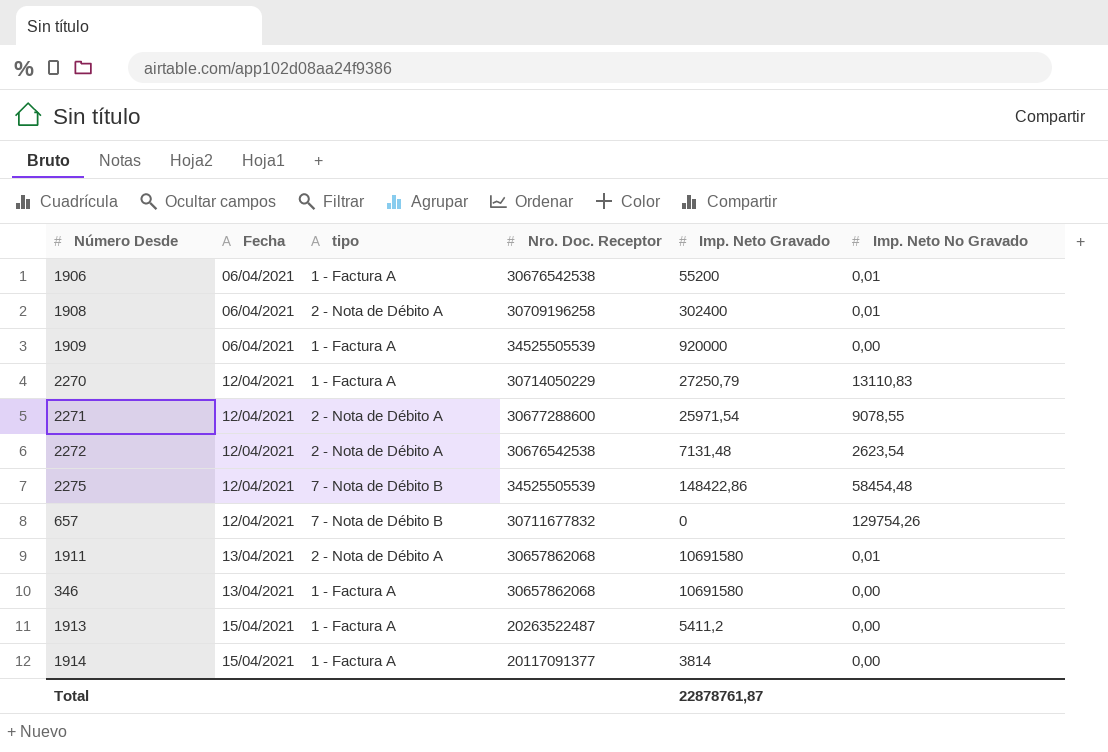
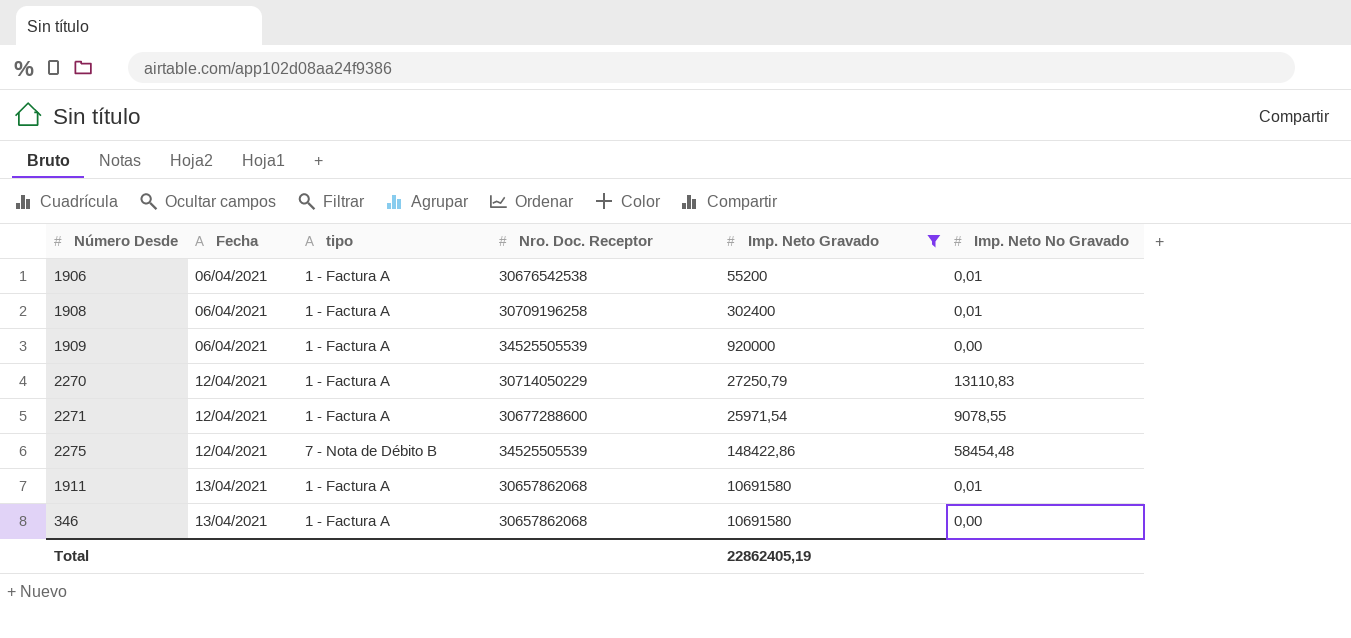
filter: none -> Imp. Neto Gravado >= 25971,54
1908 | tipo: 2 - Nota de Débito A -> 1 - Factura A
2271 | tipo: 2 - Nota de Débito A -> 1 - Factura A
1911 | tipo: 2 - Nota de Débito A -> 1 - Factura A
Total | Imp. Neto Gravado: 22878761,87 -> 22862405,19

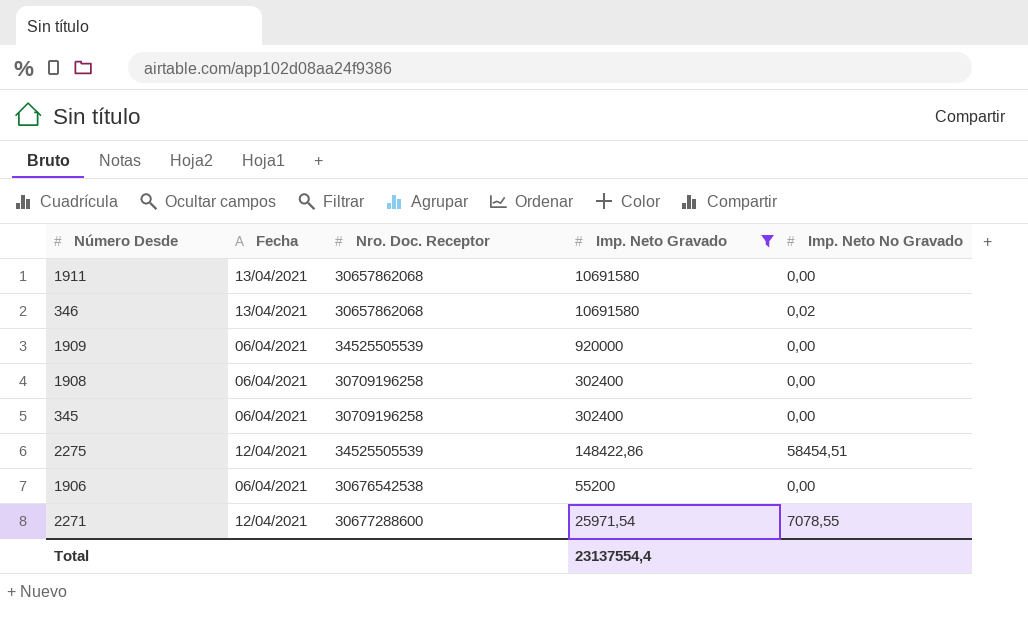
row order: Fecha ascending -> Imp. Neto Gravado descending
column tipo | position: 3 -> none
row 2270: 12/04/2021 | 1 - Factura A | 30714050229 | 27250,79 | 13110,83 -> none
1911 | Imp. Neto No Gravado: 0,01 -> 0,00
346 | Imp. Neto No Gravado: 0,00 -> 0,02
1908 | Imp. Neto No Gravado: 0,01 -> 0,00
row 345: none -> 06/04/2021 | 30709196258 | 302400 | 0,00
2275 | Imp. Neto No Gravado: 58454,48 -> 58454,51
1906 | Imp. Neto No Gravado: 0,01 -> 0,00
2271 | Imp. Neto No Gravado: 9078,55 -> 7078,55
Total | Imp. Neto Gravado: 22862405,19 -> 23137554,4

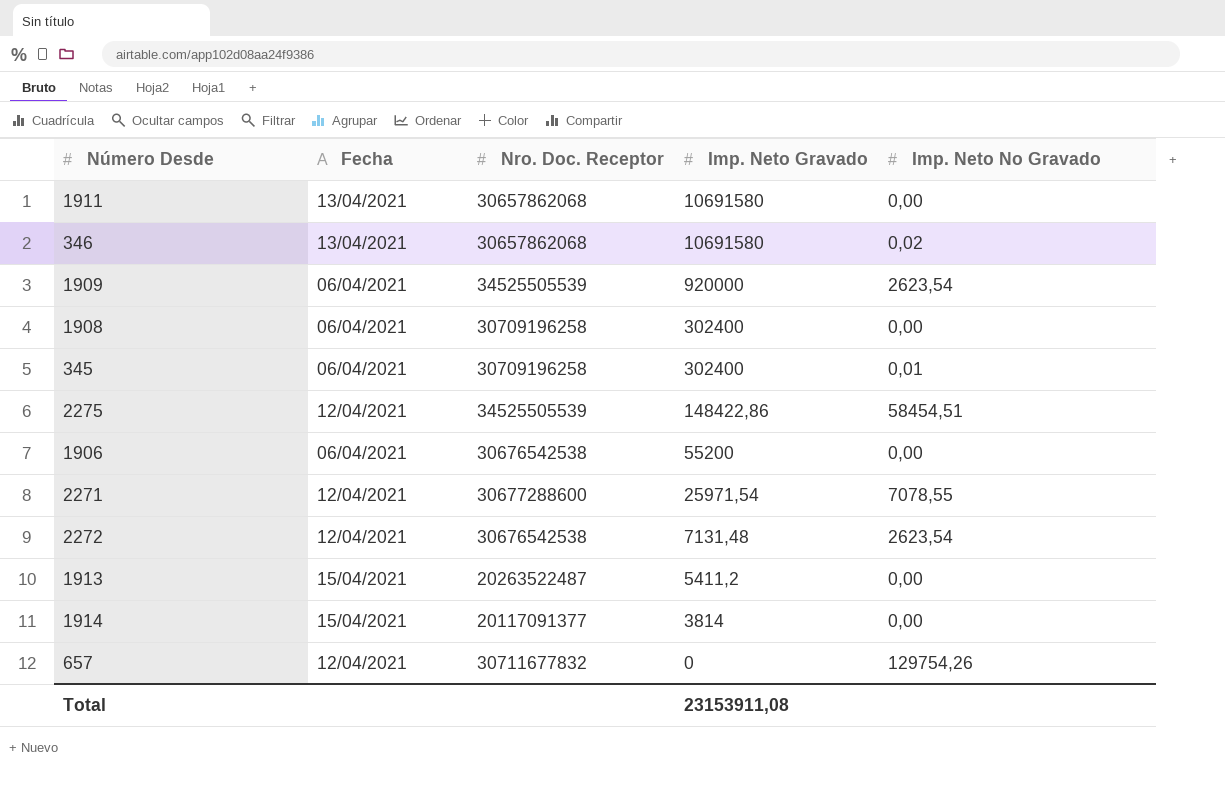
filter: Imp. Neto Gravado >= 25971,54 -> none
1909 | Imp. Neto No Gravado: 0,00 -> 2623,54
345 | Imp. Neto No Gravado: 0,00 -> 0,01
Total | Imp. Neto Gravado: 23137554,4 -> 23153911,08

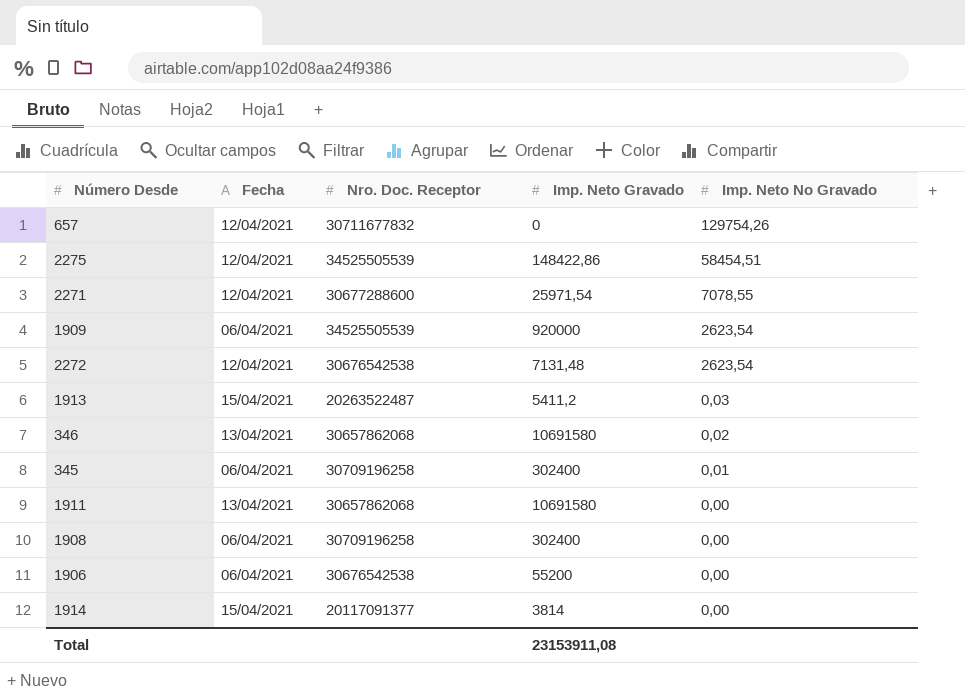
row order: Imp. Neto Gravado descending -> Imp. Neto No Gravado descending
1913 | Imp. Neto No Gravado: 0,00 -> 0,03

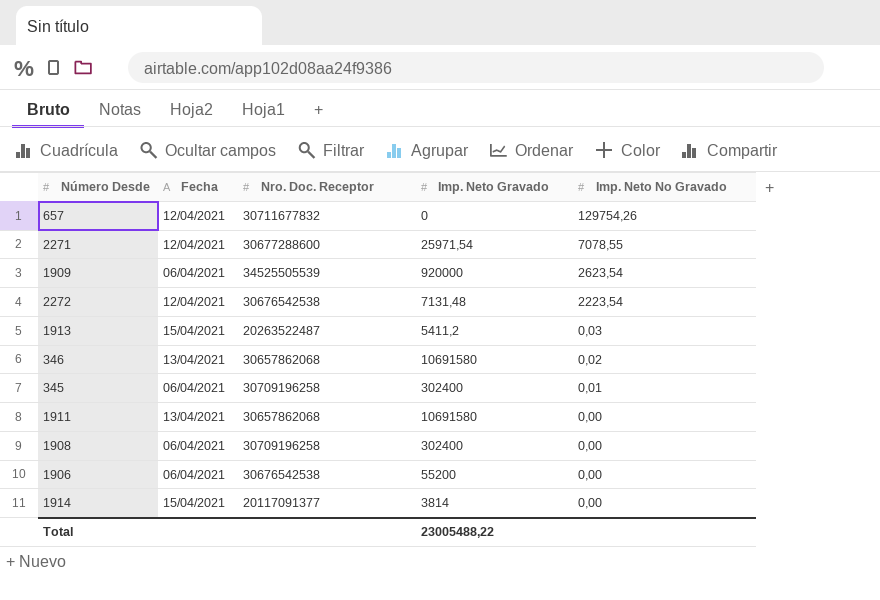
row 2275: 12/04/2021 | 34525505539 | 148422,86 | 58454,51 -> none
2272 | Imp. Neto No Gravado: 2623,54 -> 2223,54
Total | Imp. Neto Gravado: 23153911,08 -> 23005488,22

